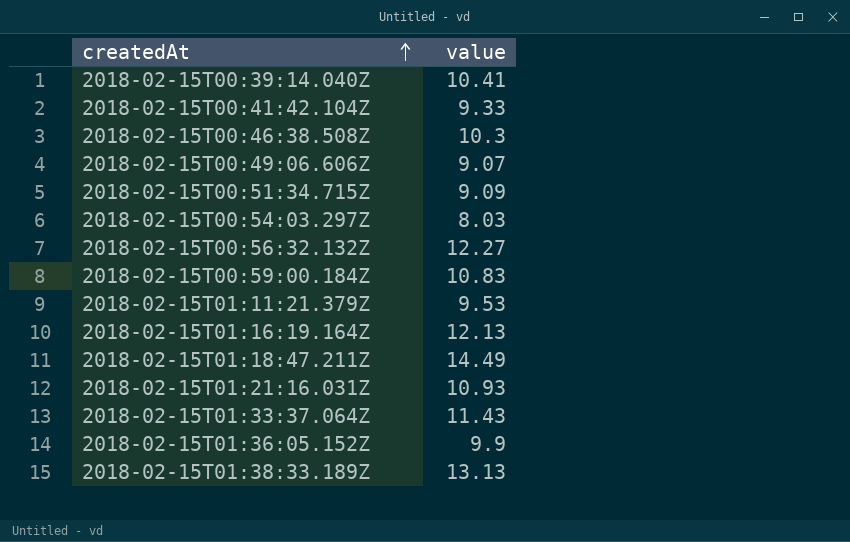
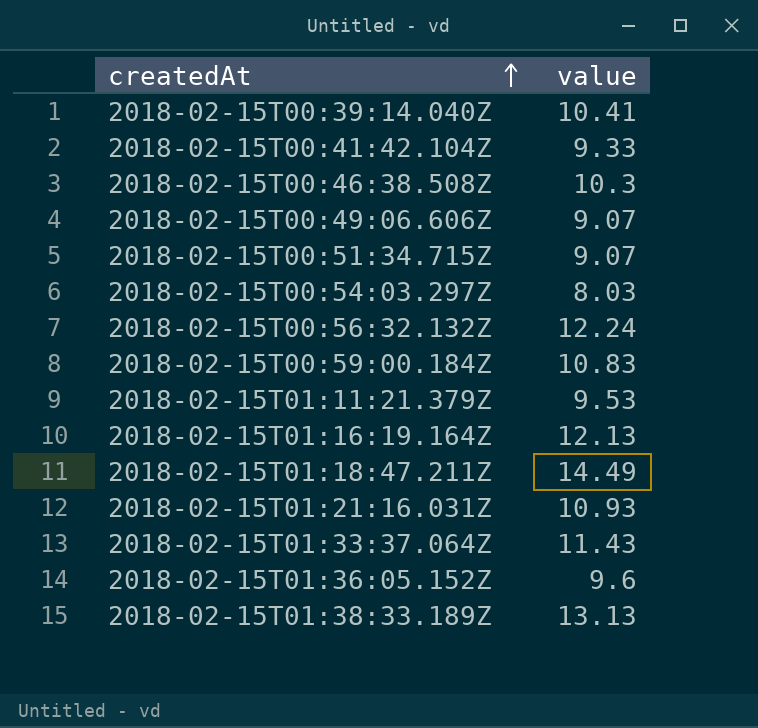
2018-02-15T00:51:34.715Z | value: 9.09 -> 9.07
2018-02-15T00:56:32.132Z | value: 12.27 -> 12.24
2018-02-15T01:36:05.152Z | value: 9.9 -> 9.6

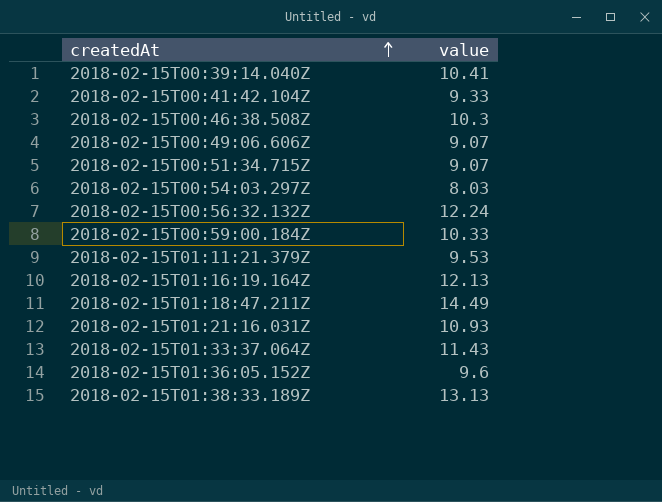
2018-02-15T00:59:00.184Z | value: 10.83 -> 10.33

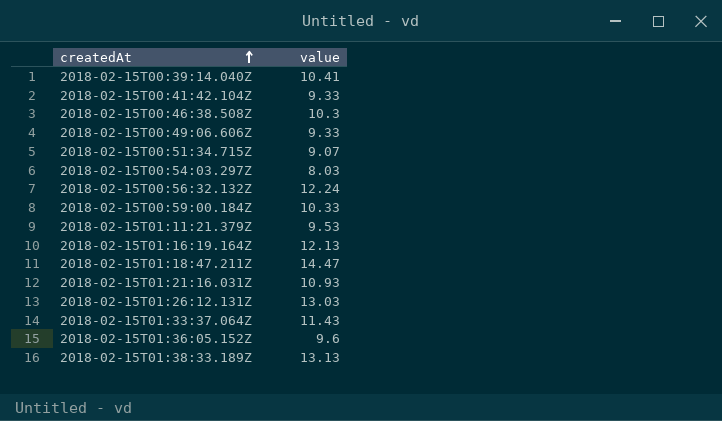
2018-02-15T00:49:06.606Z | value: 9.07 -> 9.33
2018-02-15T01:18:47.211Z | value: 14.49 -> 14.47
row 2018-02-15T01:26:12.131Z: none -> 13.03

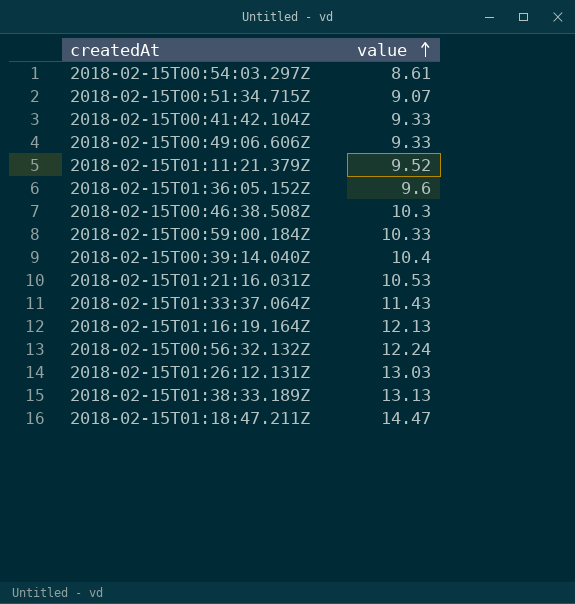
row order: createdAt ascending -> value ascending
2018-02-15T00:54:03.297Z | value: 8.03 -> 8.61
2018-02-15T01:11:21.379Z | value: 9.53 -> 9.52
2018-02-15T00:39:14.040Z | value: 10.41 -> 10.4
2018-02-15T01:21:16.031Z | value: 10.93 -> 10.53

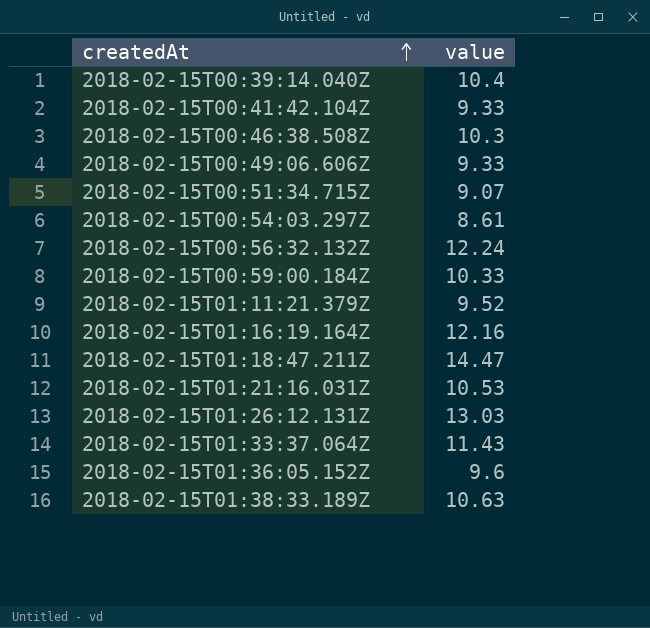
row order: value ascending -> createdAt ascending
2018-02-15T01:16:19.164Z | value: 12.13 -> 12.16
2018-02-15T01:38:33.189Z | value: 13.13 -> 10.63

